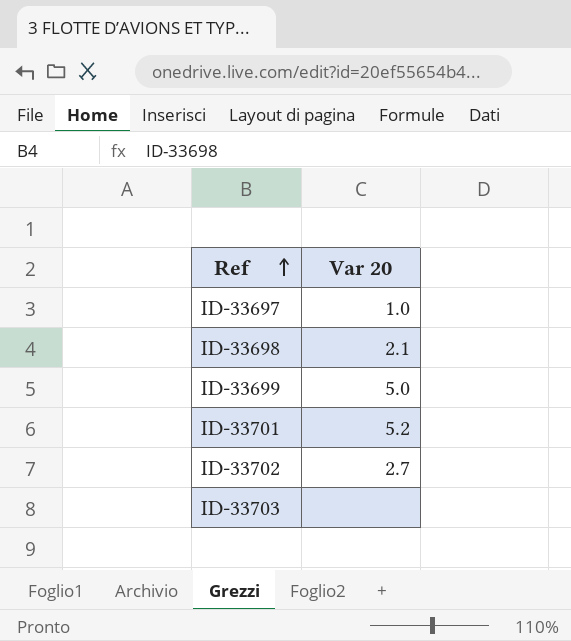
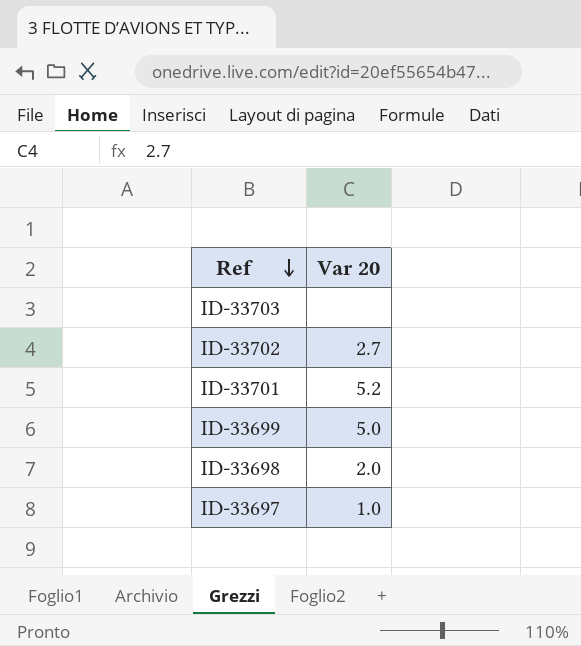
row order: Ref ascending -> Ref descending
ID-33698 | Var 20: 2.1 -> 2.0

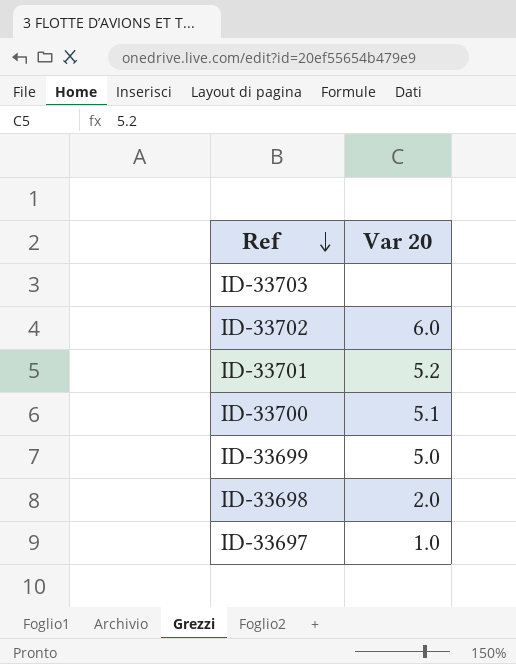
ID-33702 | Var 20: 2.7 -> 6.0
row ID-33700: none -> 5.1

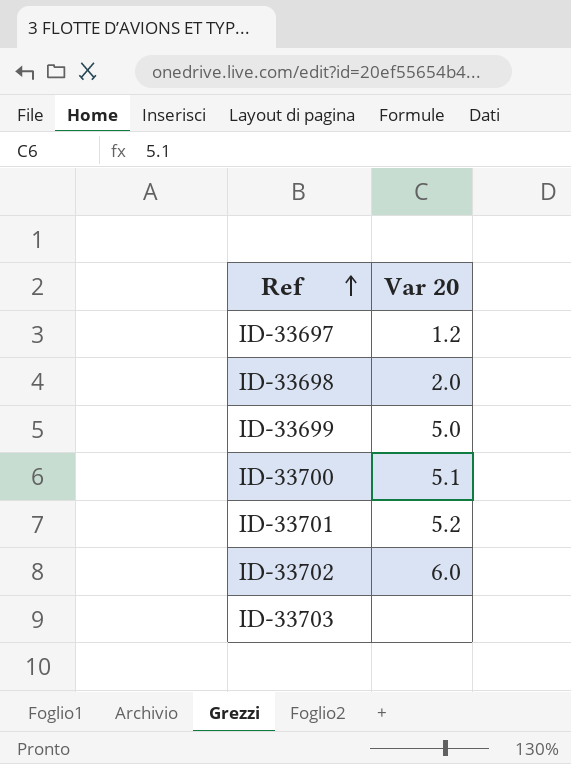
row order: Ref descending -> Ref ascending
ID-33697 | Var 20: 1.0 -> 1.2

